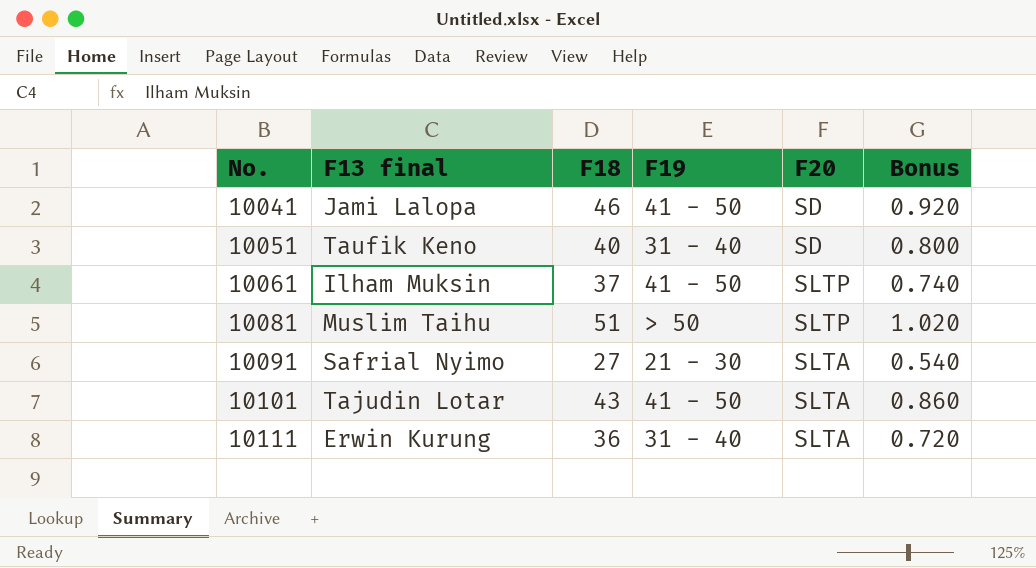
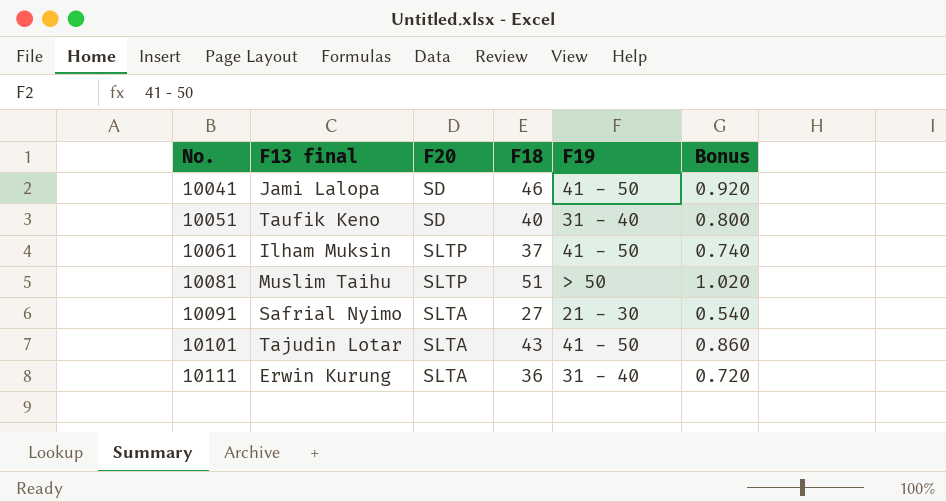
column F20 | position: 5 -> 3

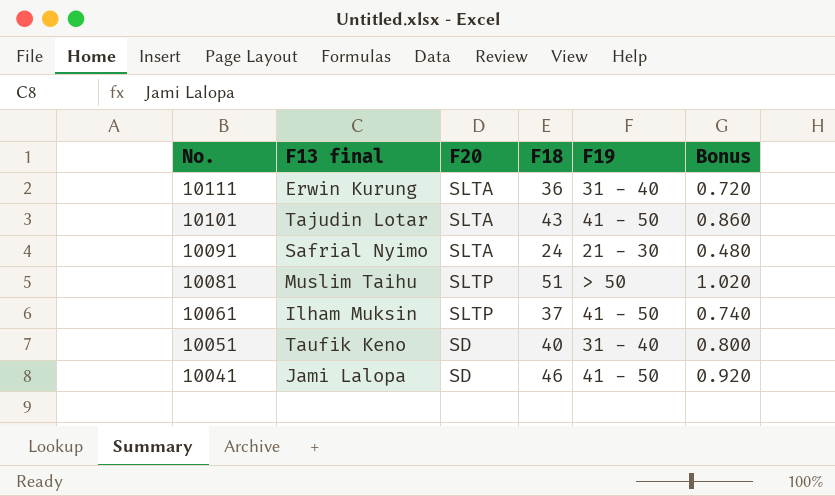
row order: No. ascending -> No. descending
10091 | F18: 27 -> 24
10091 | Bonus: 0.540 -> 0.480

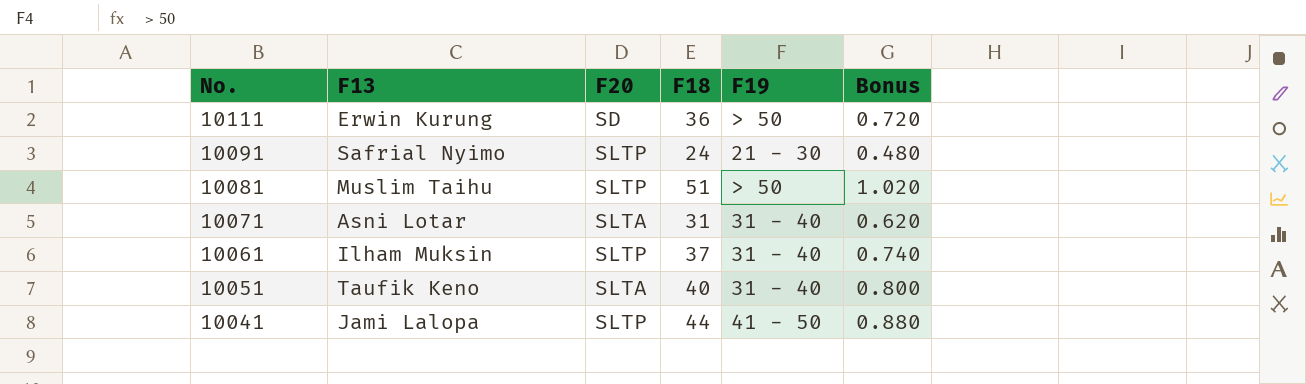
column name: F13 final -> F13
row 10101: Tajudin Lotar | SLTA | 43 | 41 - 50 | 0.860 -> none
10111 | F20: SLTA -> SD
10111 | F19: 31 - 40 -> > 50
10091 | F20: SLTA -> SLTP
row 10071: none -> Asni Lotar | SLTA | 31 | 31 - 40 | 0.620
10061 | F19: 41 - 50 -> 31 - 40
10051 | F20: SD -> SLTA
10041 | F20: SD -> SLTP
10041 | F18: 46 -> 44
10041 | Bonus: 0.920 -> 0.880

